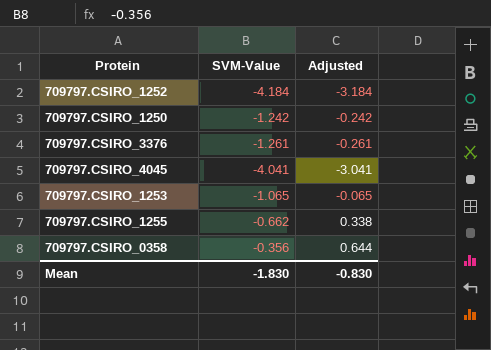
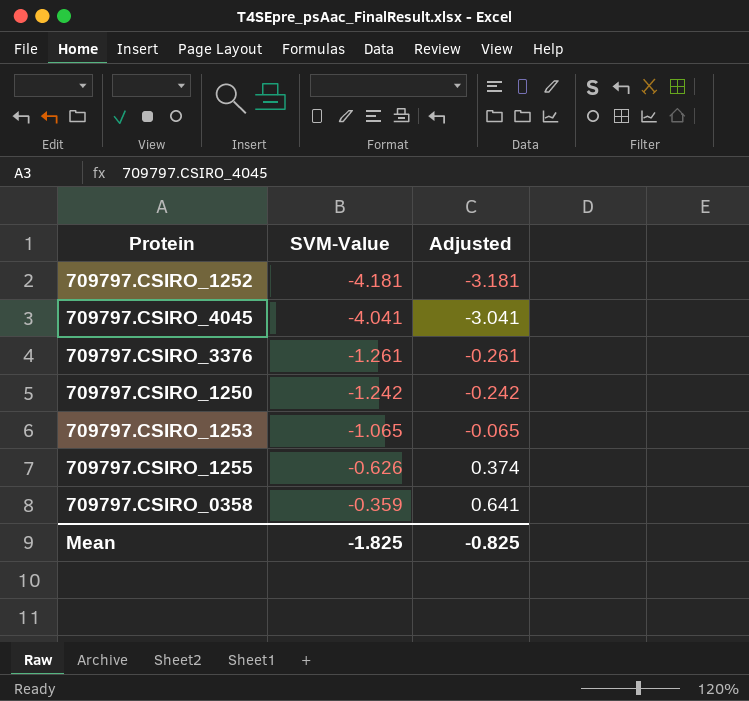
row order: none -> SVM-Value ascending
709797.CSIRO_1252 | SVM-Value: -4.184 -> -4.181
709797.CSIRO_1252 | Adjusted: -3.184 -> -3.181
709797.CSIRO_1255 | SVM-Value: -0.662 -> -0.626
709797.CSIRO_1255 | Adjusted: 0.338 -> 0.374
709797.CSIRO_0358 | SVM-Value: -0.356 -> -0.359
709797.CSIRO_0358 | Adjusted: 0.644 -> 0.641
Mean | SVM-Value: -1.830 -> -1.825
Mean | Adjusted: -0.830 -> -0.825

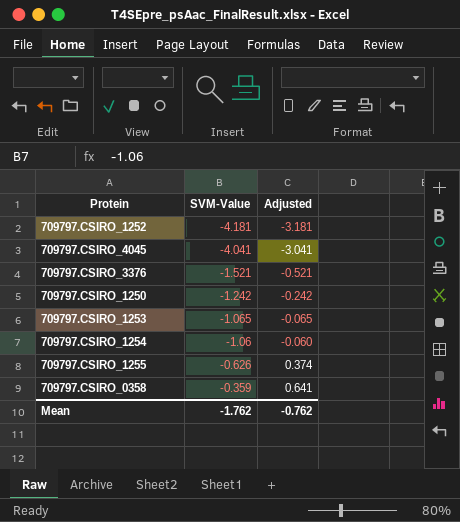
709797.CSIRO_3376 | SVM-Value: -1.261 -> -1.521
709797.CSIRO_3376 | Adjusted: -0.261 -> -0.521
row 709797.CSIRO_1254: none -> -1.06 | -0.060
Mean | SVM-Value: -1.825 -> -1.762
Mean | Adjusted: -0.825 -> -0.762

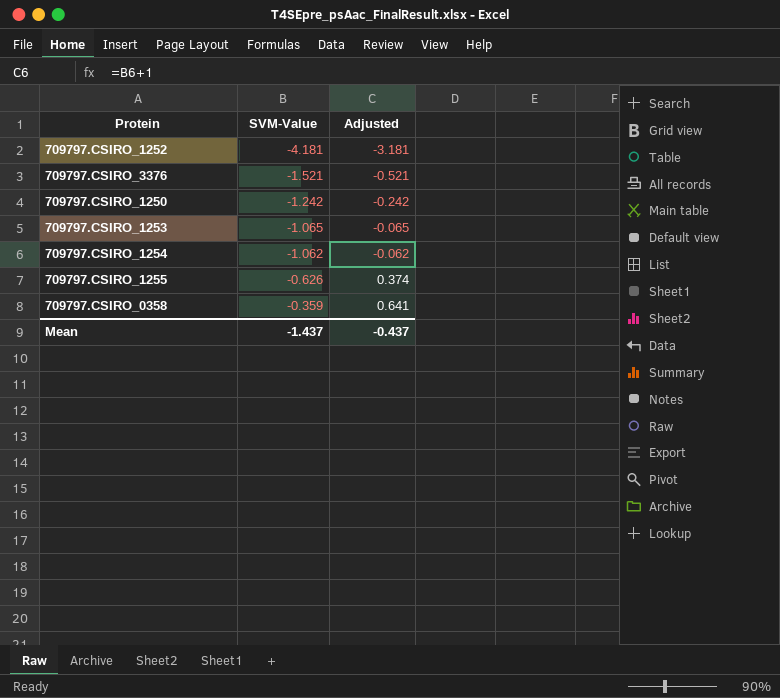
row 709797.CSIRO_4045: -4.041 | -3.041 -> none
709797.CSIRO_1254 | SVM-Value: -1.06 -> -1.062
709797.CSIRO_1254 | Adjusted: -0.060 -> -0.062
Mean | SVM-Value: -1.762 -> -1.437
Mean | Adjusted: -0.762 -> -0.437

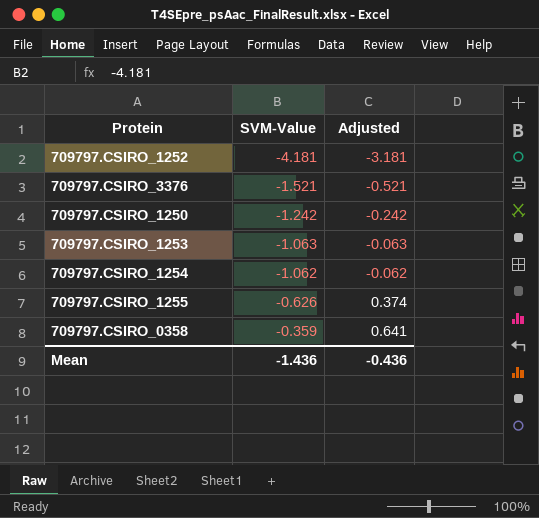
709797.CSIRO_1253 | SVM-Value: -1.065 -> -1.063
709797.CSIRO_1253 | Adjusted: -0.065 -> -0.063
Mean | SVM-Value: -1.437 -> -1.436
Mean | Adjusted: -0.437 -> -0.436

